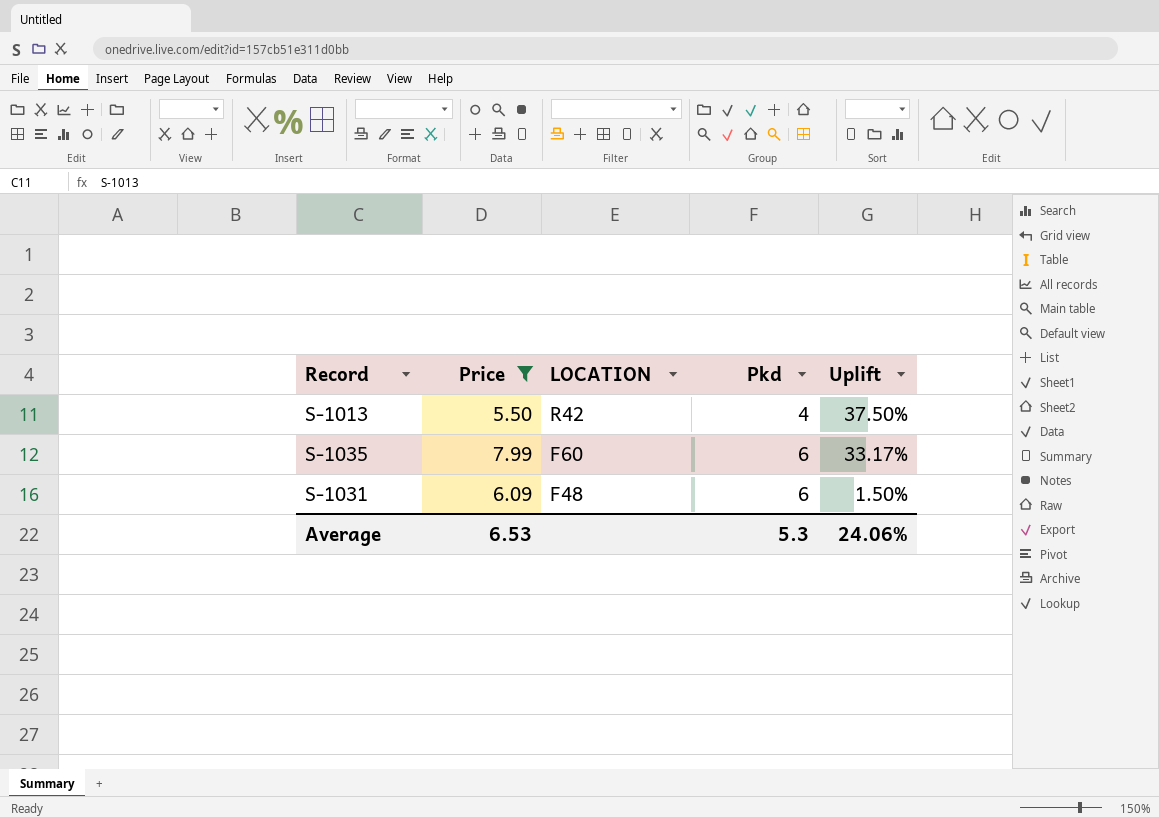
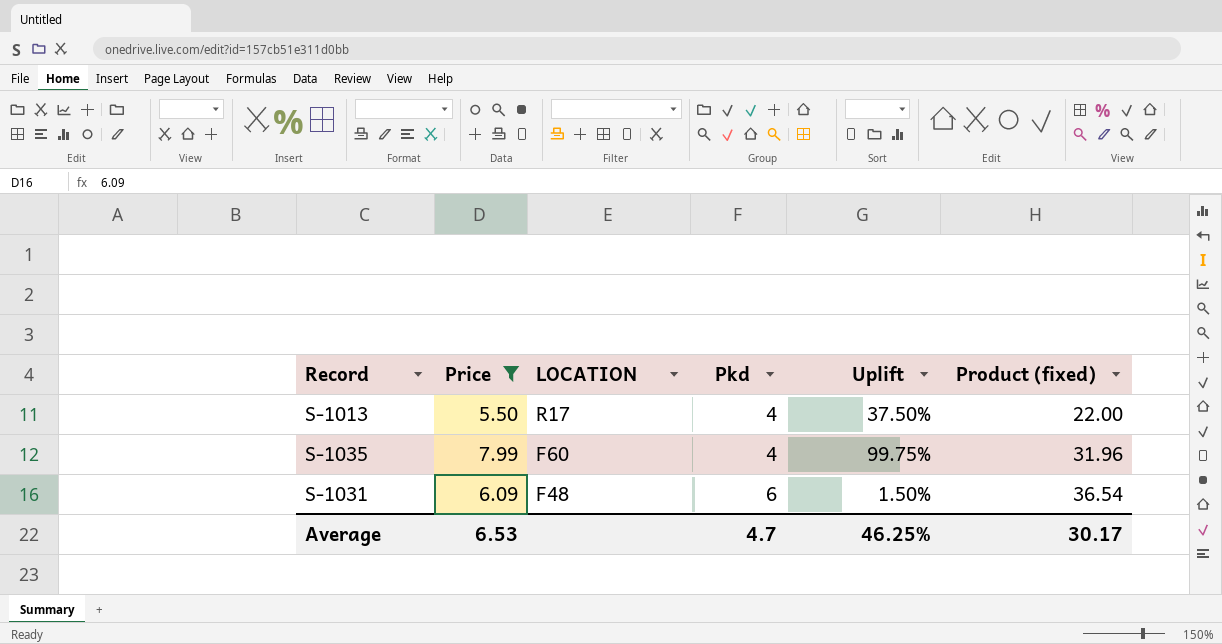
column Product (fixed) | formula: none -> [Price] * [Pkd]
S-1013 | LOCATION: R42 -> R17
S-1035 | Pkd: 6 -> 4
S-1035 | Uplift: 33.17% -> 99.75%
Average | Pkd: 5.3 -> 4.7
Average | Uplift: 24.06% -> 46.25%

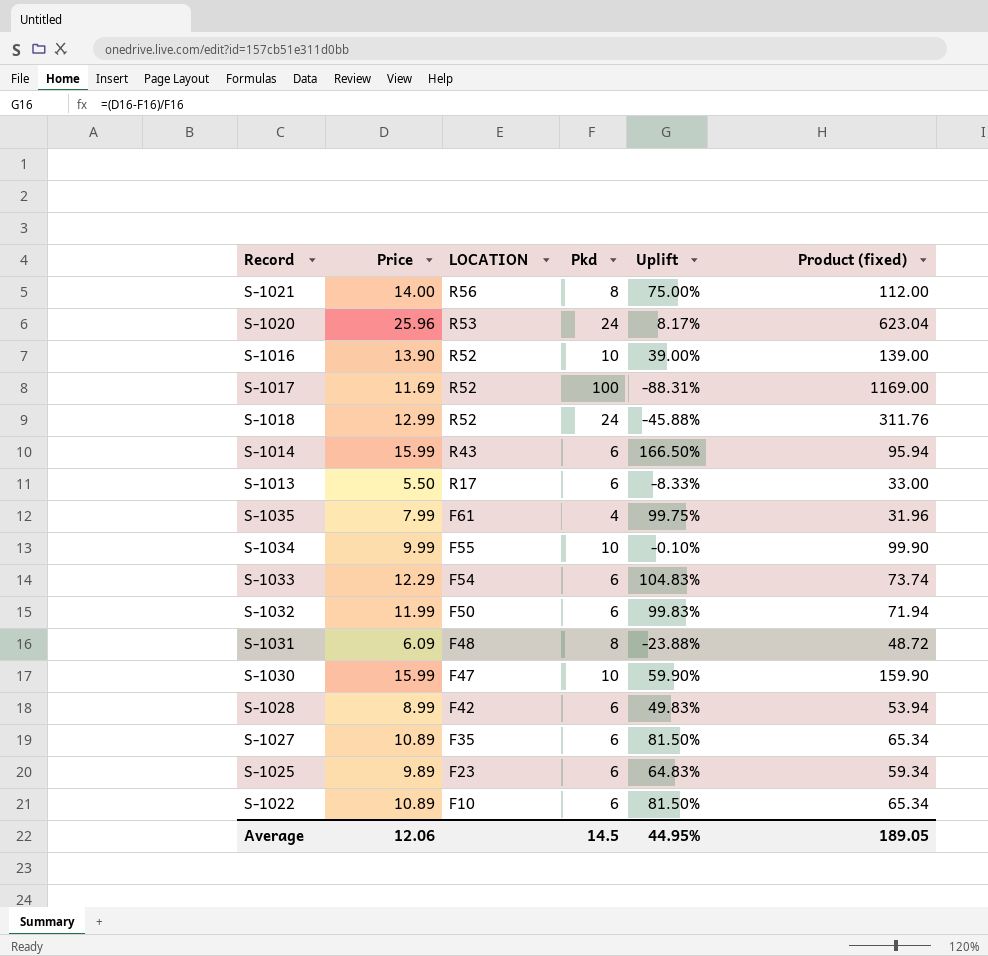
filter: Price <= 7.99 -> none
S-1013 | Pkd: 4 -> 6
S-1013 | Uplift: 37.50% -> -8.33%
S-1013 | Product (fixed): 22.00 -> 33.00
S-1035 | LOCATION: F60 -> F61
S-1031 | Pkd: 6 -> 8
S-1031 | Uplift: 1.50% -> -23.88%
S-1031 | Product (fixed): 36.54 -> 48.72
Average | Price: 6.53 -> 12.06
Average | Pkd: 4.7 -> 14.5
Average | Uplift: 46.25% -> 44.95%
Average | Product (fixed): 30.17 -> 189.05

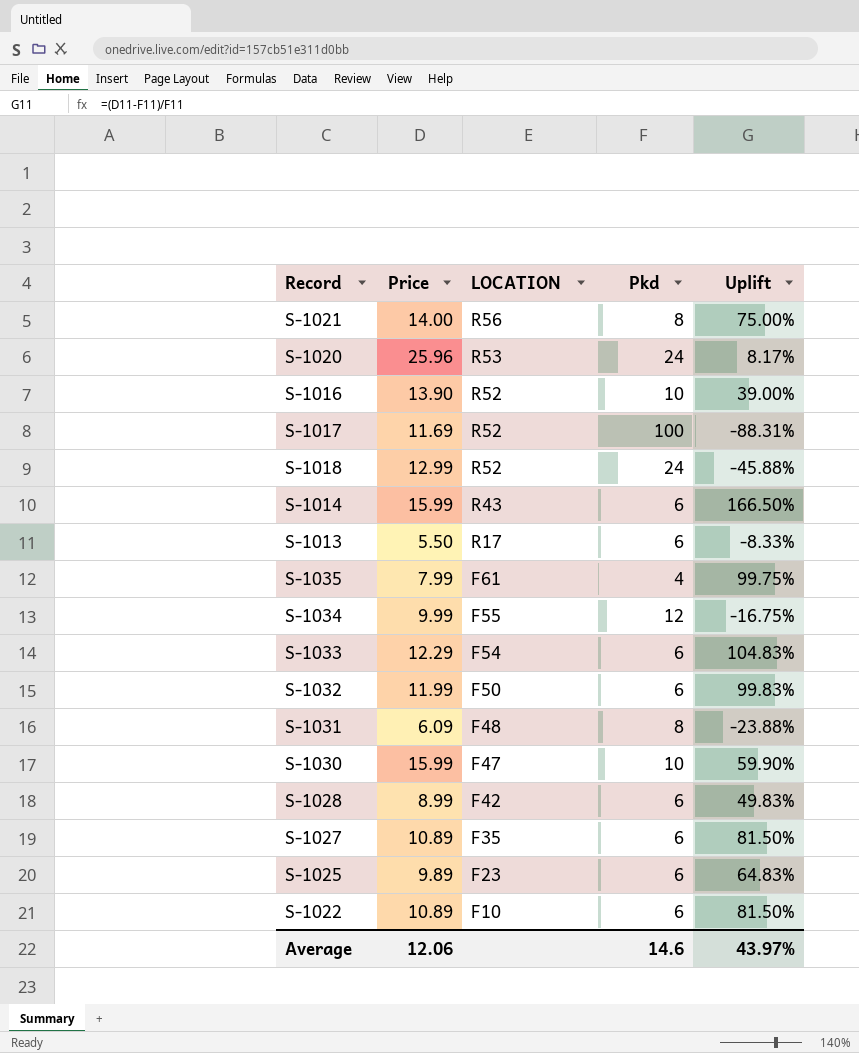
column Product (fixed) | formula: [Price] * [Pkd] -> none
S-1034 | Pkd: 10 -> 12
S-1034 | Uplift: -0.10% -> -16.75%
Average | Pkd: 14.5 -> 14.6
Average | Uplift: 44.95% -> 43.97%

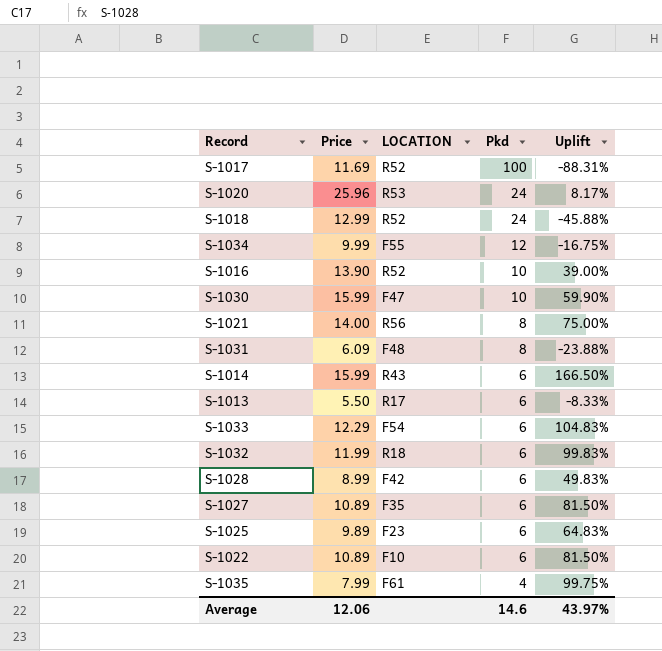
row order: LOCATION descending -> Pkd descending
S-1032 | LOCATION: F50 -> R18

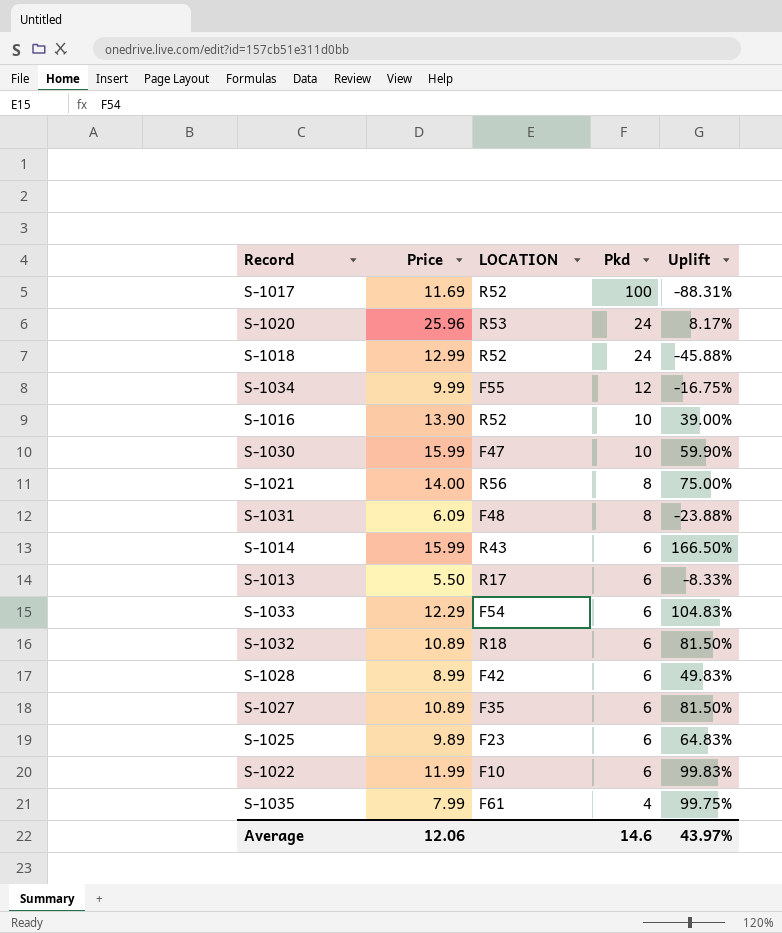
S-1032 | Price: 11.99 -> 10.89
S-1032 | Uplift: 99.83% -> 81.50%
S-1022 | Price: 10.89 -> 11.99
S-1022 | Uplift: 81.50% -> 99.83%

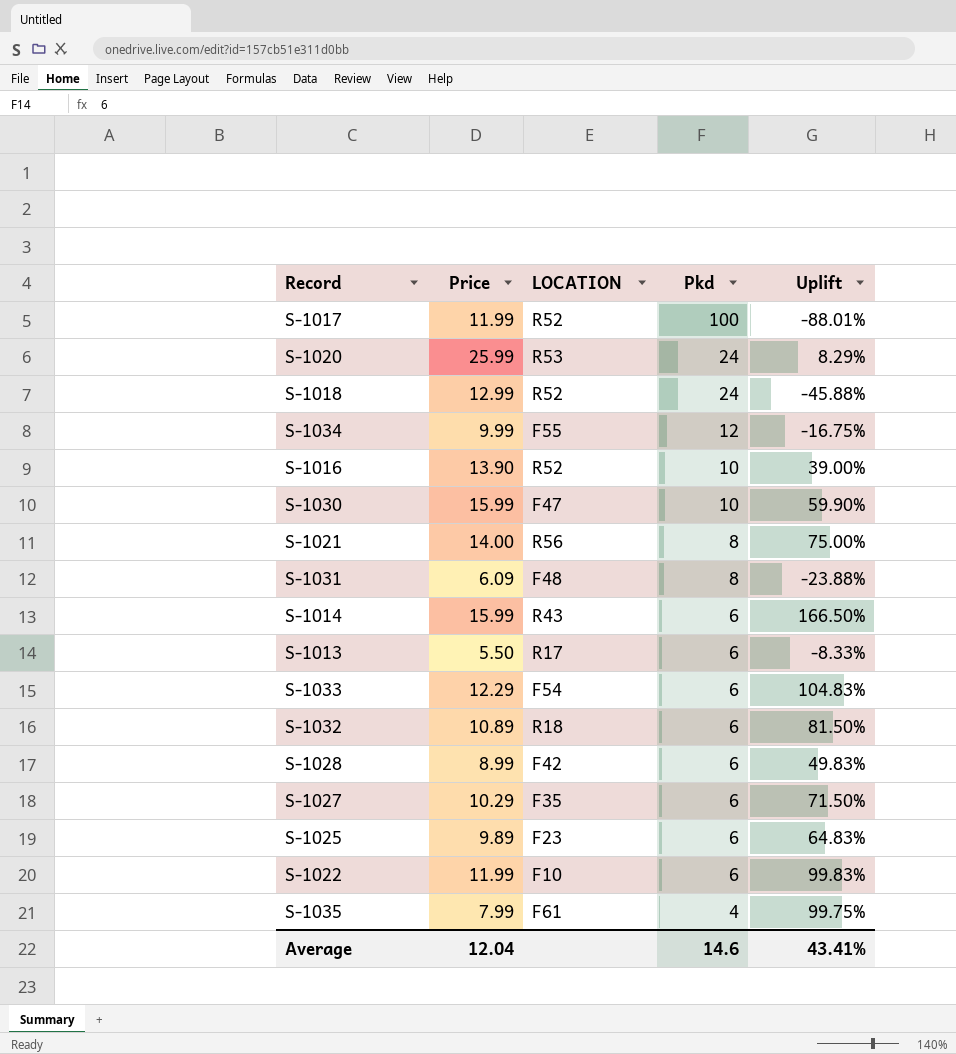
S-1017 | Price: 11.69 -> 11.99
S-1017 | Uplift: -88.31% -> -88.01%
S-1020 | Price: 25.96 -> 25.99
S-1020 | Uplift: 8.17% -> 8.29%
S-1027 | Price: 10.89 -> 10.29
S-1027 | Uplift: 81.50% -> 71.50%
Average | Price: 12.06 -> 12.04
Average | Uplift: 43.97% -> 43.41%

